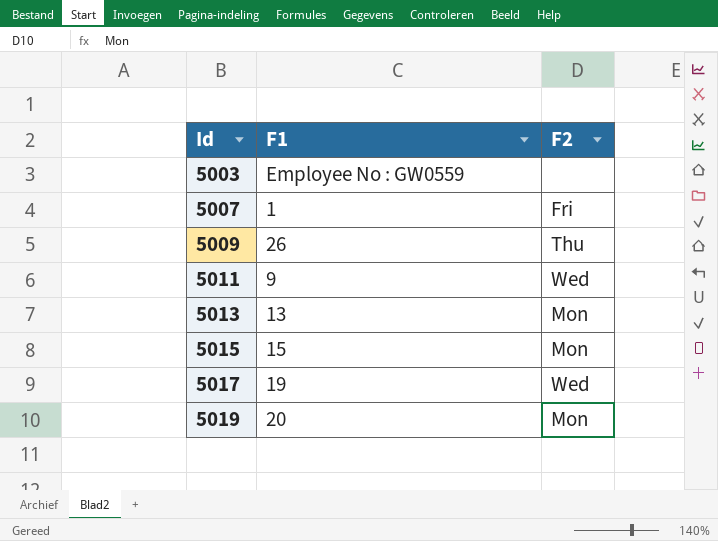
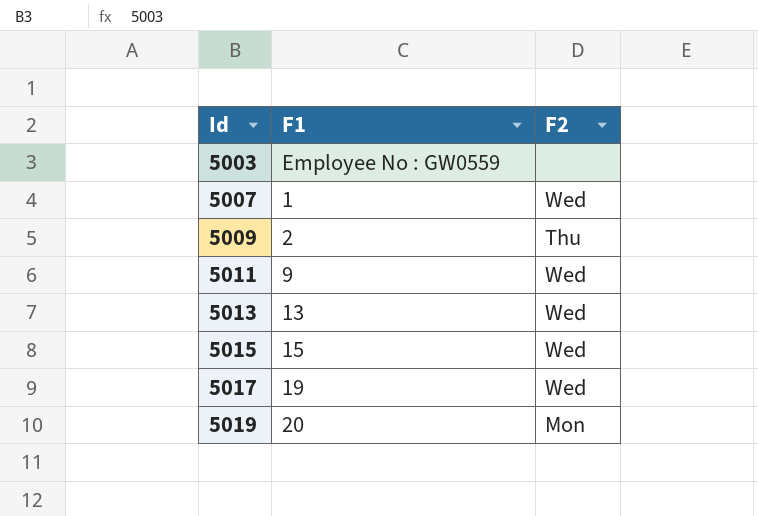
5007 | F2: Fri -> Wed
5009 | F1: 26 -> 2
5013 | F2: Mon -> Wed
5015 | F2: Mon -> Wed

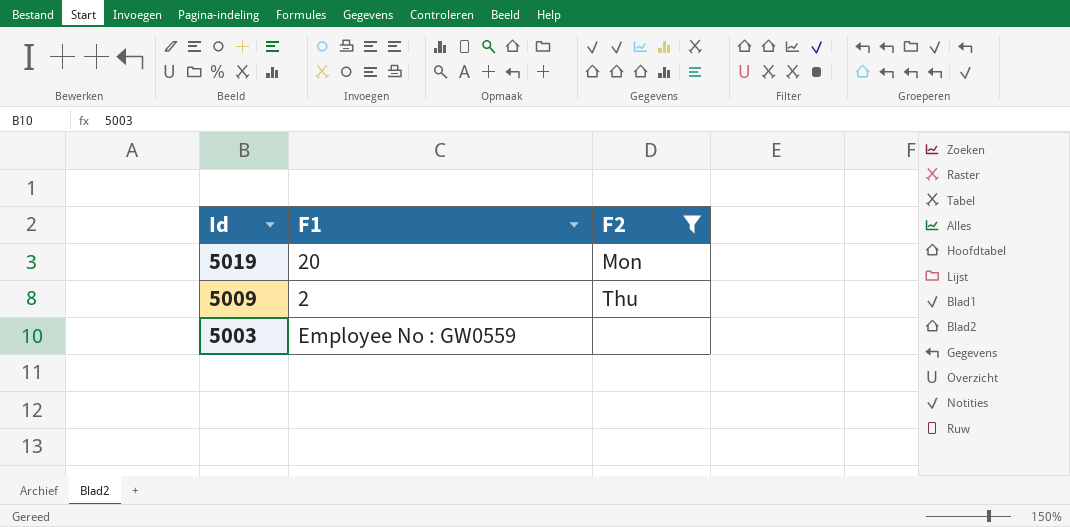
filter: none -> F2 != Wed
row order: Id ascending -> Id descending

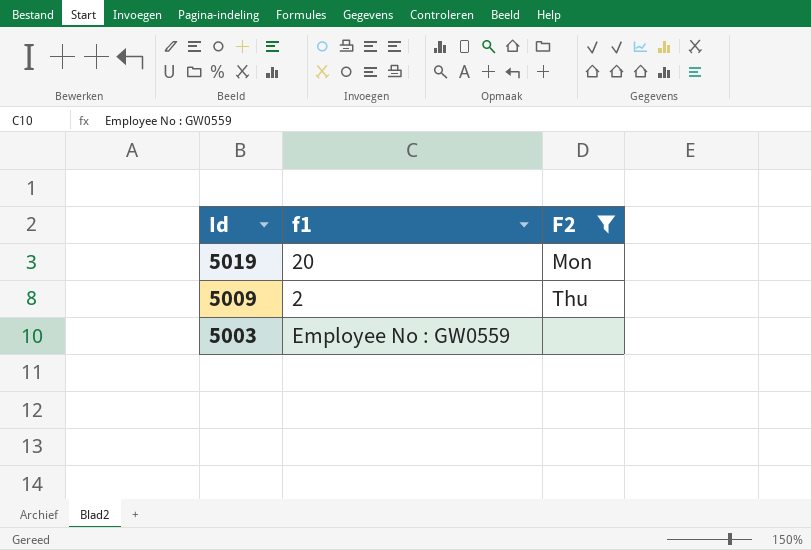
column name: F1 -> f1

